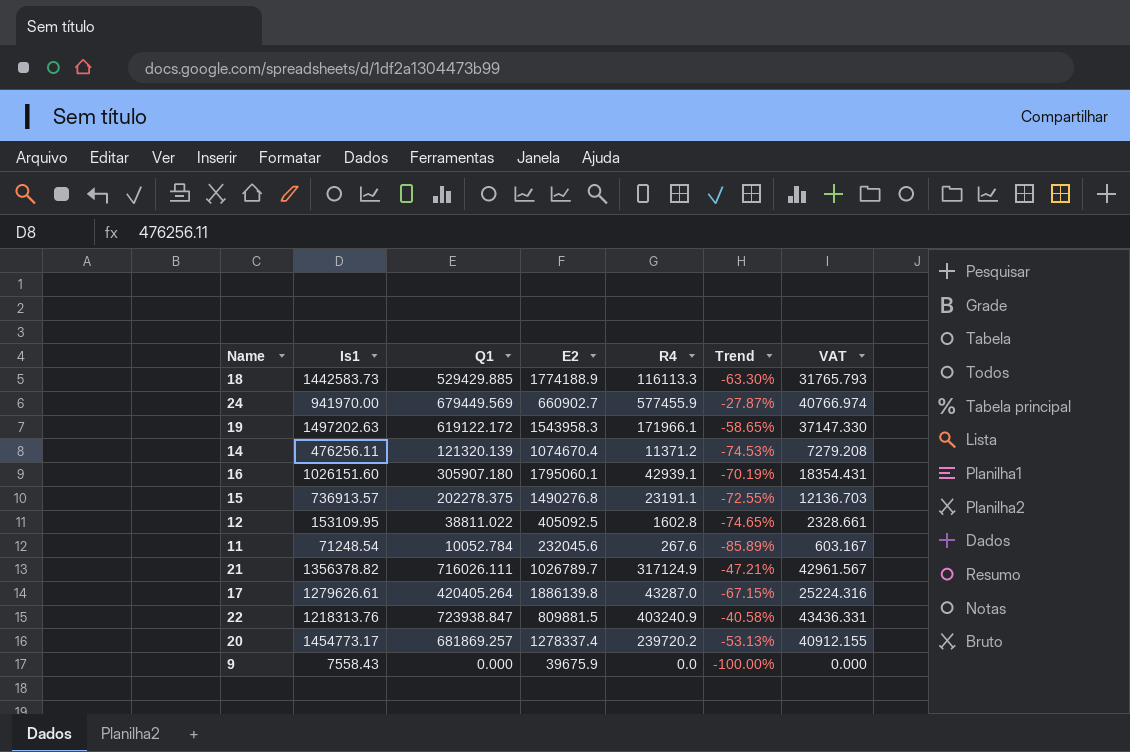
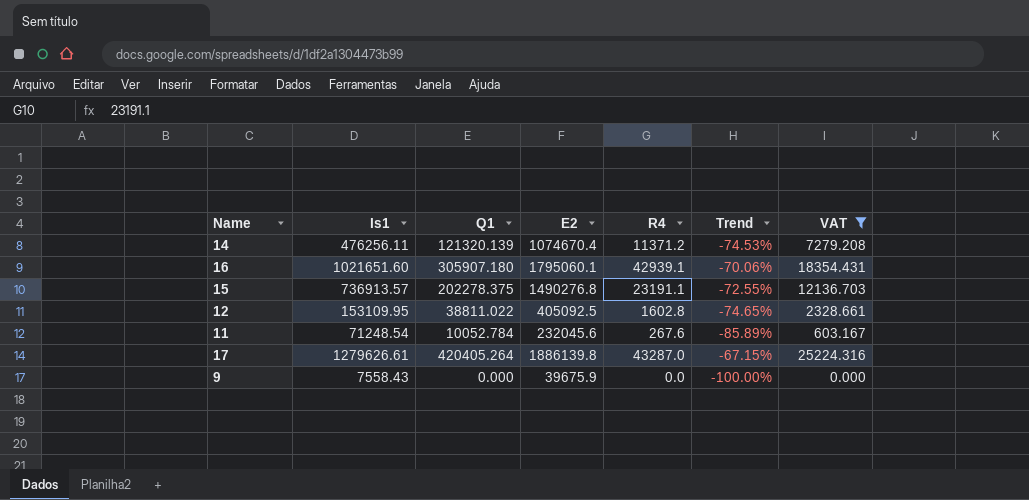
filter: none -> VAT <= 25224.316
16 | Is1: 1026151.60 -> 1021651.60
16 | Trend: -70.19% -> -70.06%

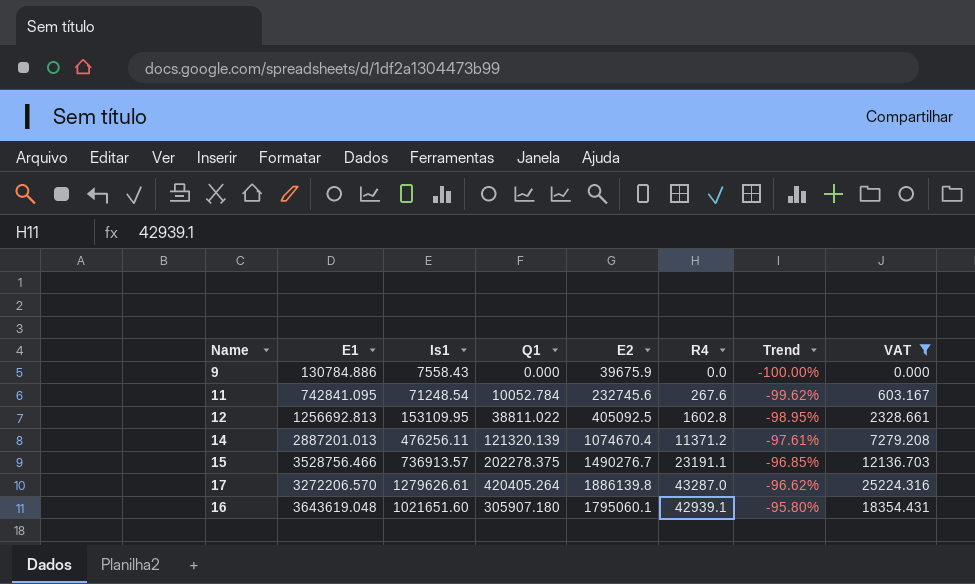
row order: none -> Trend ascending
column E1 | position: none -> 2
column Trend | formula: ([Q1] - [Is1]) / [Is1] -> ([R4] - [Is1]) / [Is1]
11 | E2: 232045.6 -> 232745.6
15 | E2: 1490276.8 -> 1490276.7

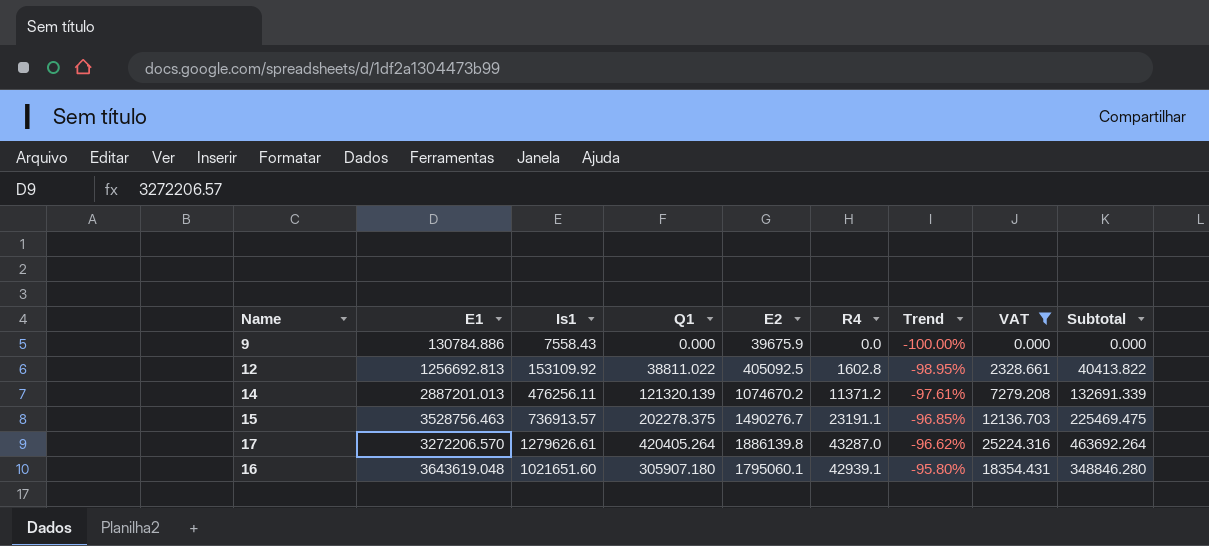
column Subtotal | formula: none -> [Q1] + [R4]
row 11: 742841.095 | 71248.54 | 10052.784 | 232745.6 | 267.6 | -99.62% | 603.167 -> none
12 | Is1: 153109.95 -> 153109.92
14 | E2: 1074670.4 -> 1074670.2
15 | E1: 3528756.466 -> 3528756.463

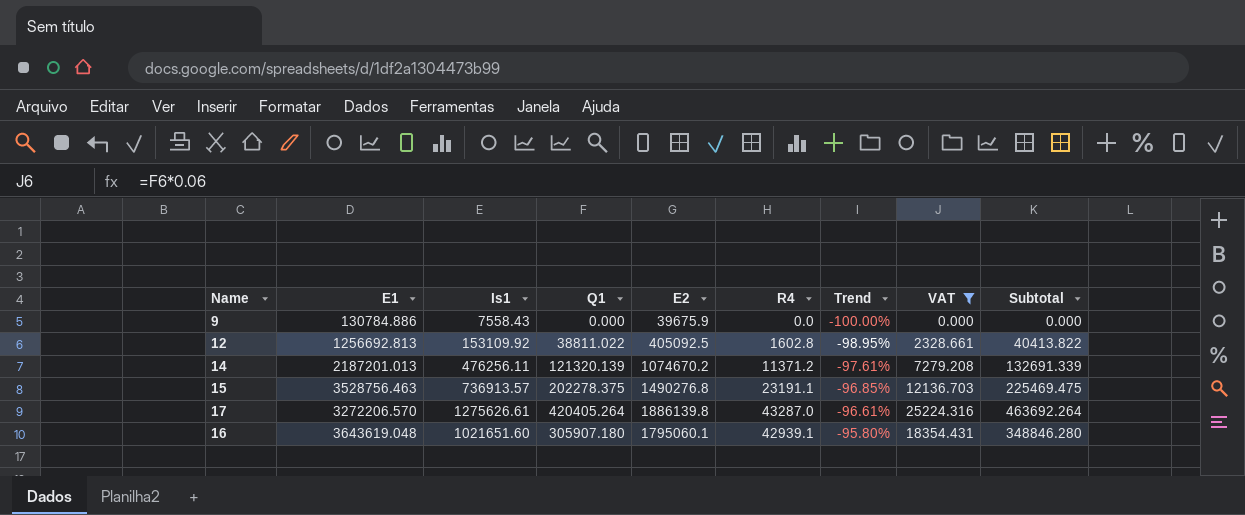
14 | E1: 2887201.013 -> 2187201.013
15 | E2: 1490276.7 -> 1490276.8
17 | Is1: 1279626.61 -> 1275626.61
17 | Trend: -96.62% -> -96.61%

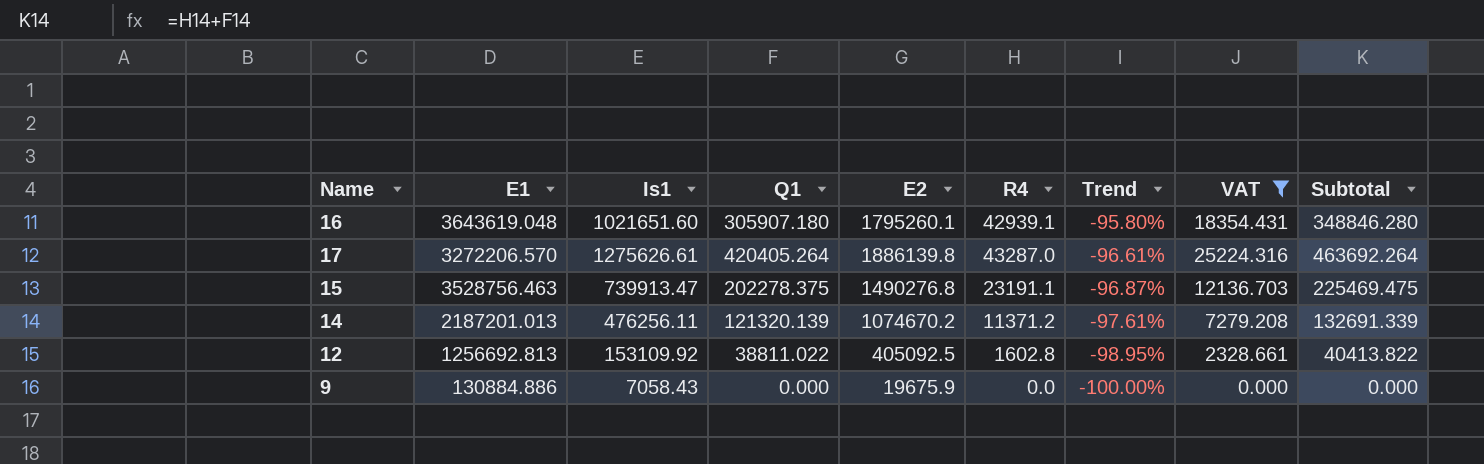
row order: Trend ascending -> Trend descending
16 | E2: 1795060.1 -> 1795260.1
15 | Is1: 736913.57 -> 739913.47
15 | Trend: -96.85% -> -96.87%
9 | E1: 130784.886 -> 130884.886
9 | Is1: 7558.43 -> 7058.43
9 | E2: 39675.9 -> 19675.9

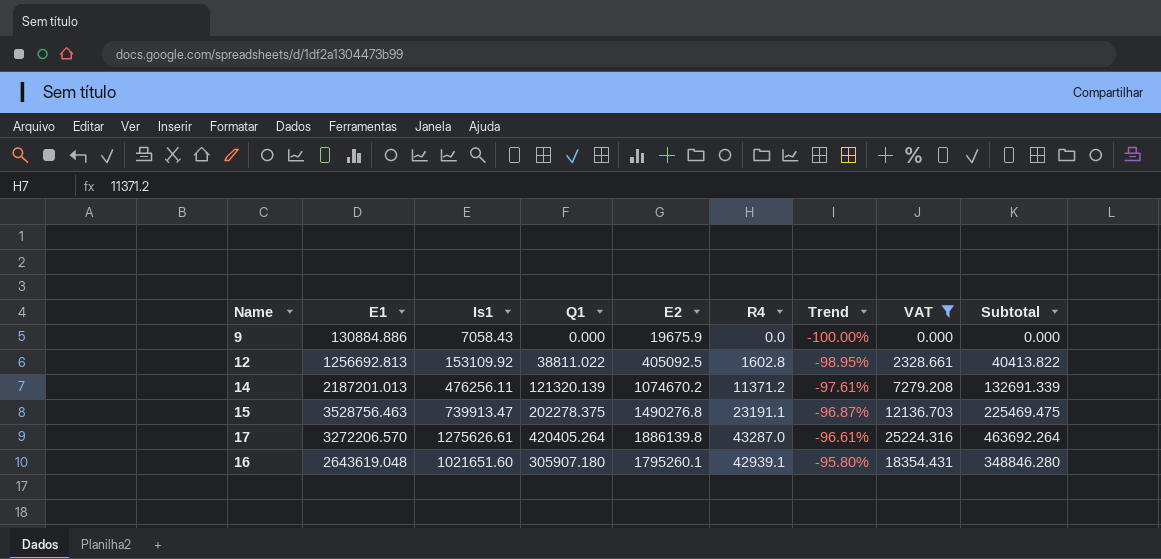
row order: Trend descending -> Trend ascending
16 | E1: 3643619.048 -> 2643619.048

